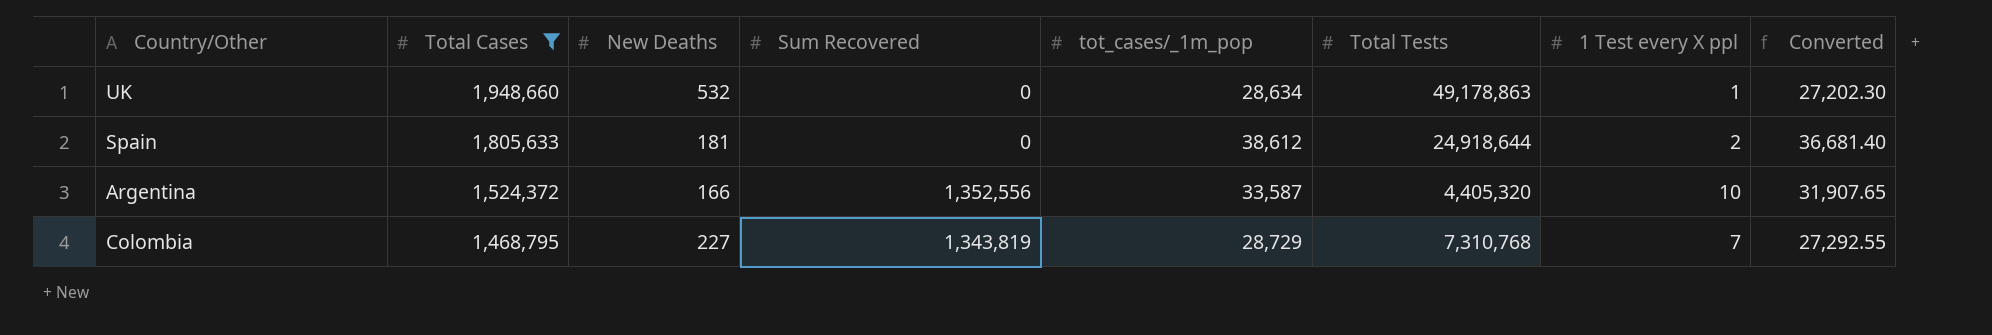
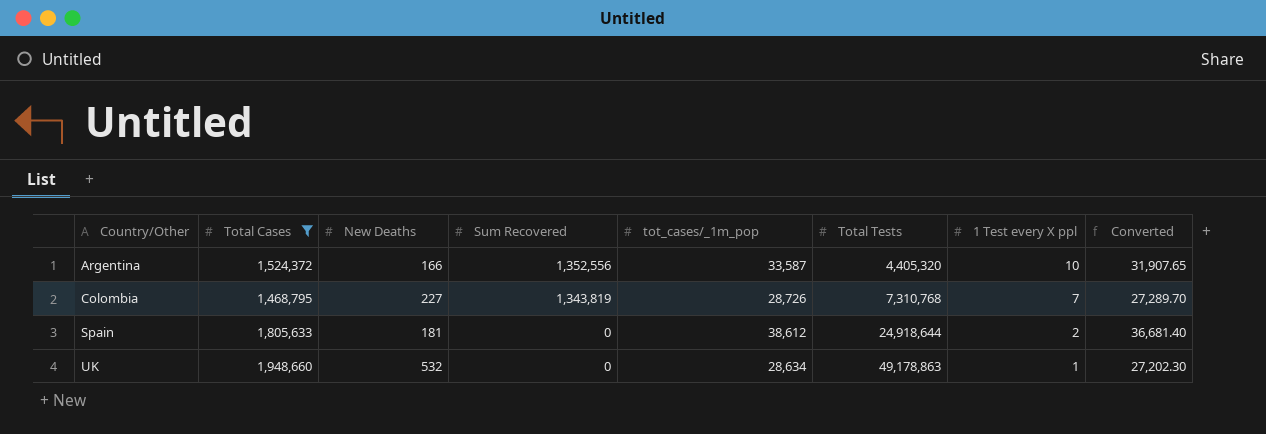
row order: Total Cases descending -> Country/Other ascending
Colombia | tot_cases/_1m_pop: 28,729 -> 28,726
Colombia | Converted: 27,292.55 -> 27,289.70

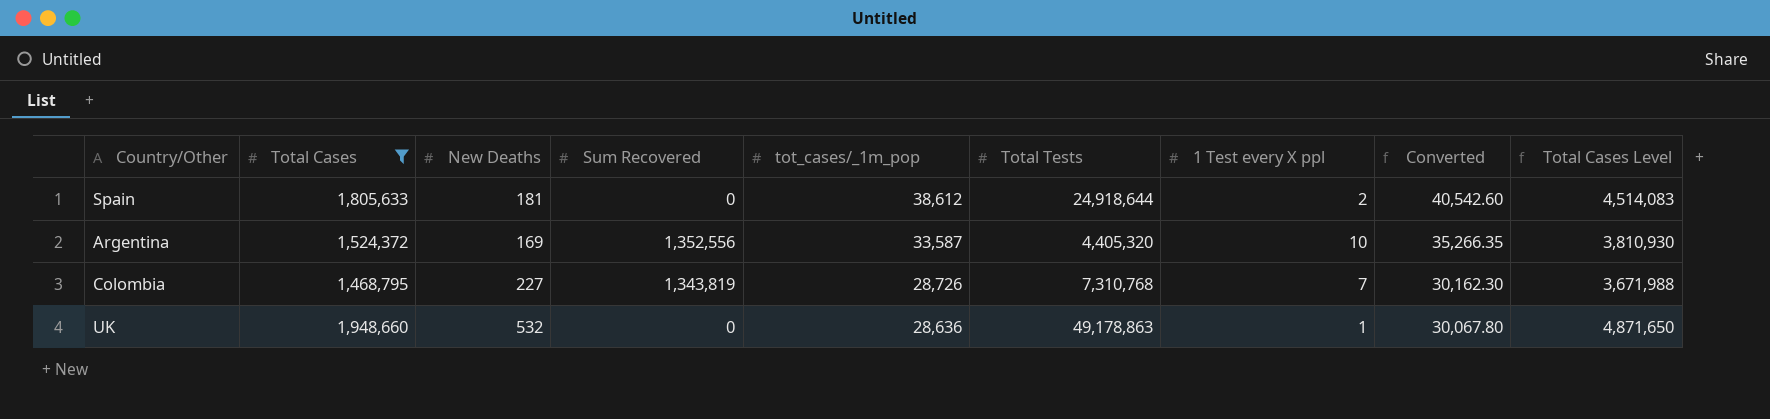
row order: Country/Other ascending -> tot_cases/_1m_pop descending
column Converted | formula: [tot_cases/_1m_pop] * 0.95 -> [tot_cases/_1m_pop] * 1.05
column Total Cases Level | formula: none -> [Total Cases] * 2.5
Argentina | New Deaths: 166 -> 169
UK | tot_cases/_1m_pop: 28,634 -> 28,636

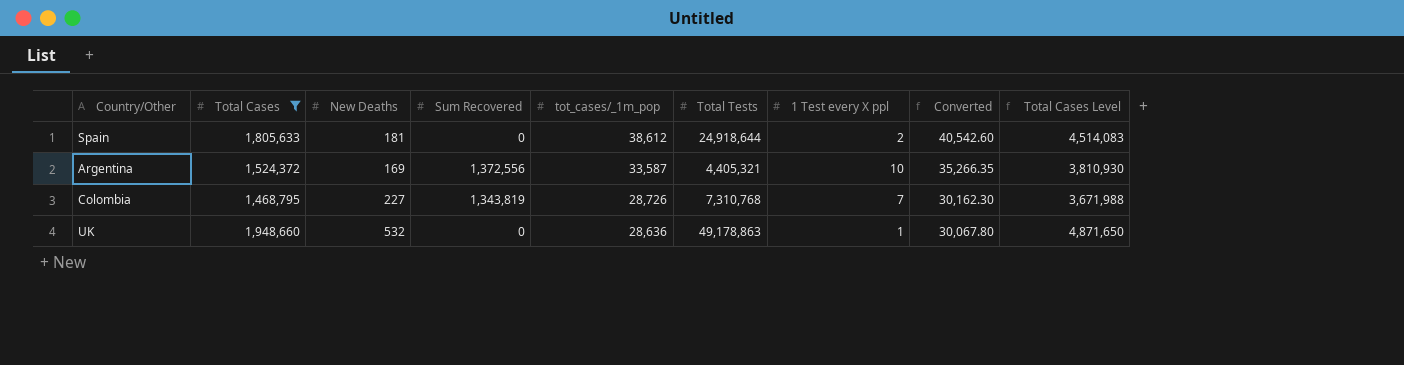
Argentina | Sum Recovered: 1,352,556 -> 1,372,556
Argentina | Total Tests: 4,405,320 -> 4,405,321

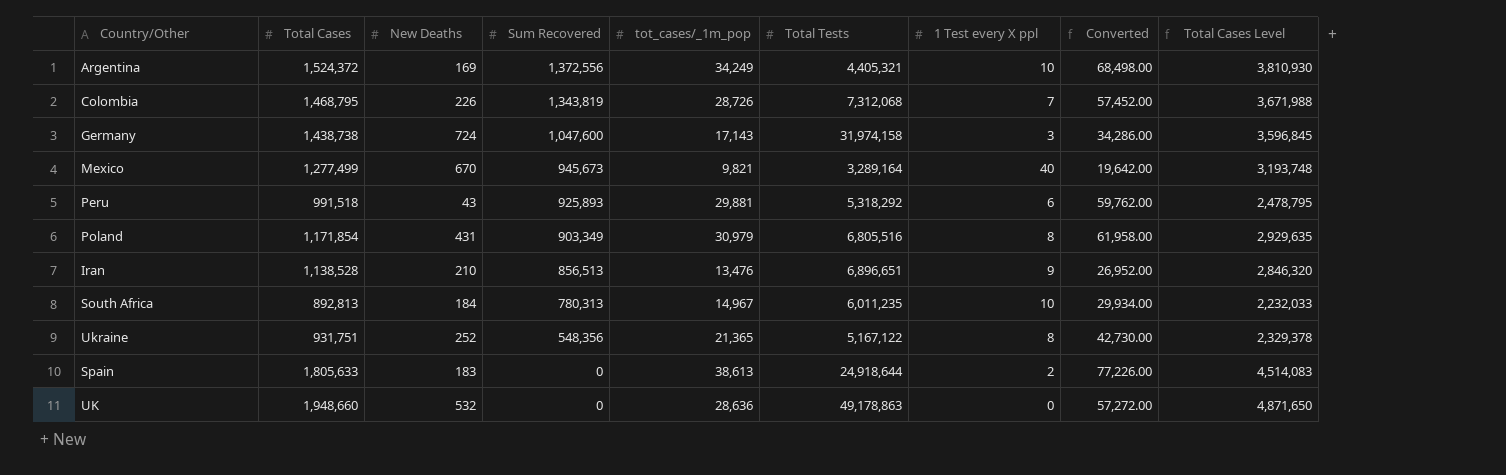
filter: Total Cases >= 1,468,795 -> none
row order: tot_cases/_1m_pop descending -> Sum Recovered descending
column Converted | formula: [tot_cases/_1m_pop] * 1.05 -> [tot_cases/_1m_pop] * 2
Argentina | tot_cases/_1m_pop: 33,587 -> 34,249
Colombia | New Deaths: 227 -> 226
Colombia | Total Tests: 7,310,768 -> 7,312,068
Spain | New Deaths: 181 -> 183
Spain | tot_cases/_1m_pop: 38,612 -> 38,613
UK | 1 Test every X ppl: 1 -> 0

